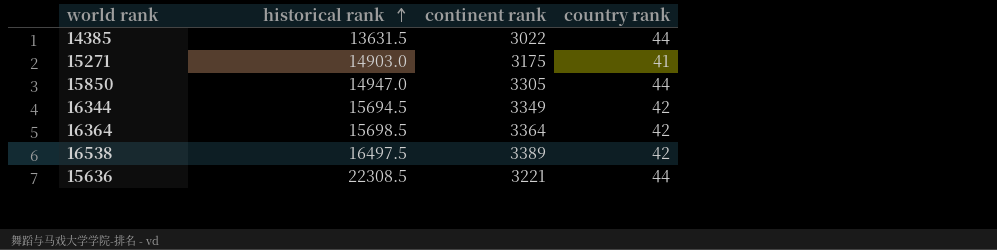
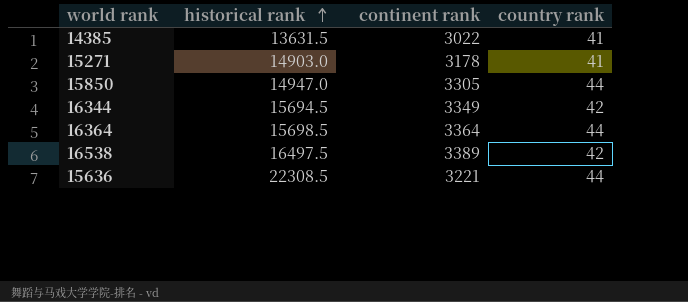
14385 | country rank: 44 -> 41
15271 | continent rank: 3175 -> 3178
16364 | country rank: 42 -> 44

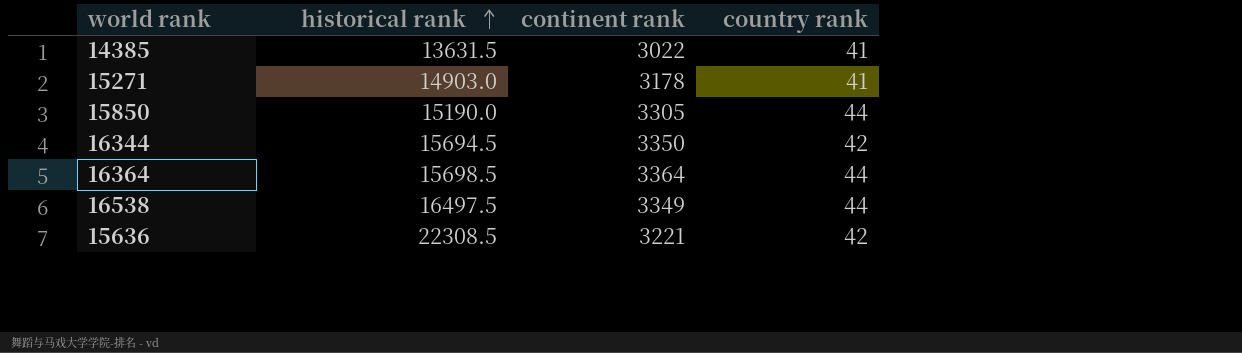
15850 | historical rank: 14947.0 -> 15190.0
16344 | continent rank: 3349 -> 3350
16538 | continent rank: 3389 -> 3349
16538 | country rank: 42 -> 44
15636 | country rank: 44 -> 42

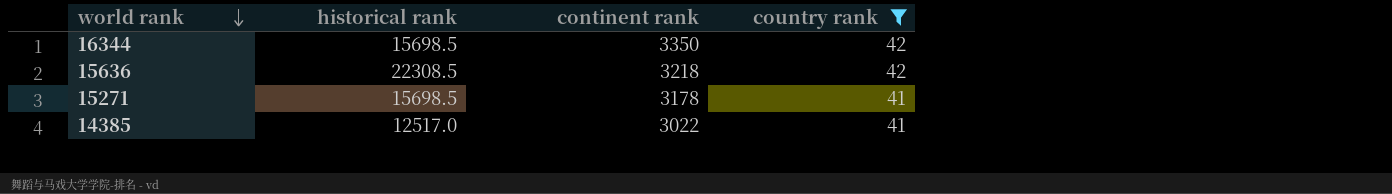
filter: none -> country rank != 44
row order: historical rank ascending -> world rank descending
16344 | historical rank: 15694.5 -> 15698.5
15636 | continent rank: 3221 -> 3218
15271 | historical rank: 14903.0 -> 15698.5
14385 | historical rank: 13631.5 -> 12517.0

